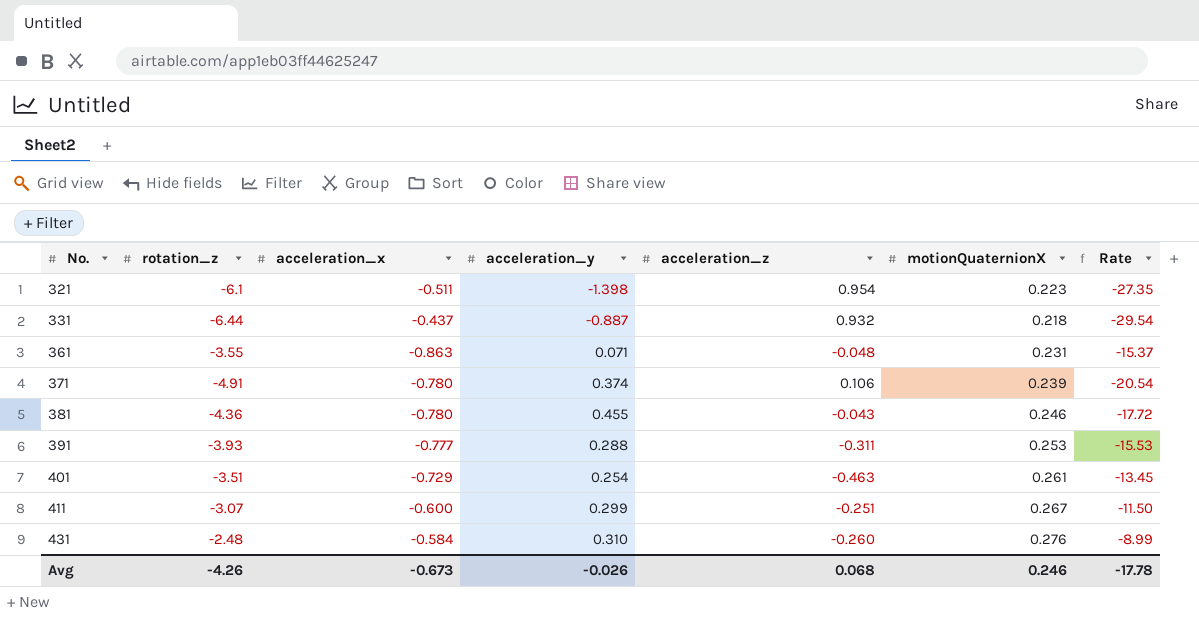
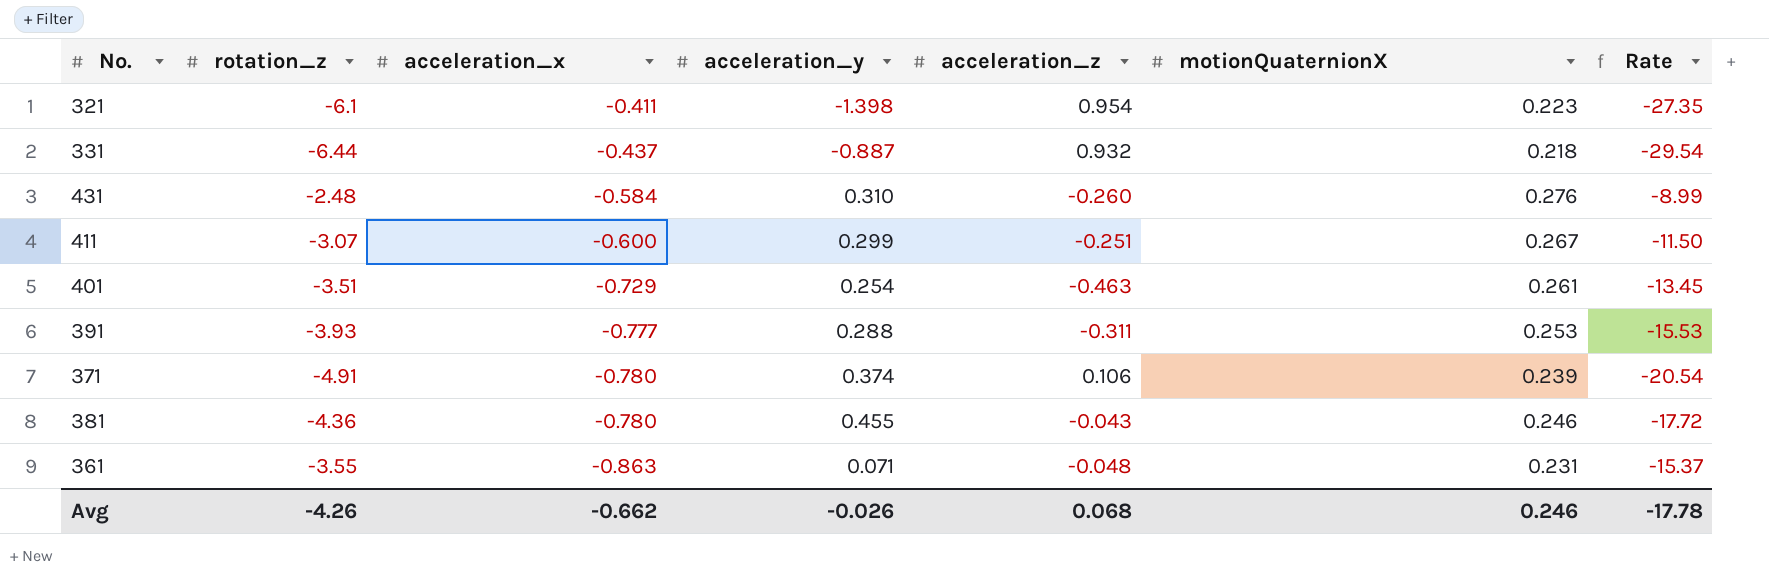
row order: No. ascending -> acceleration_x descending
321 | acceleration_x: -0.511 -> -0.411
Avg | acceleration_x: -0.673 -> -0.662

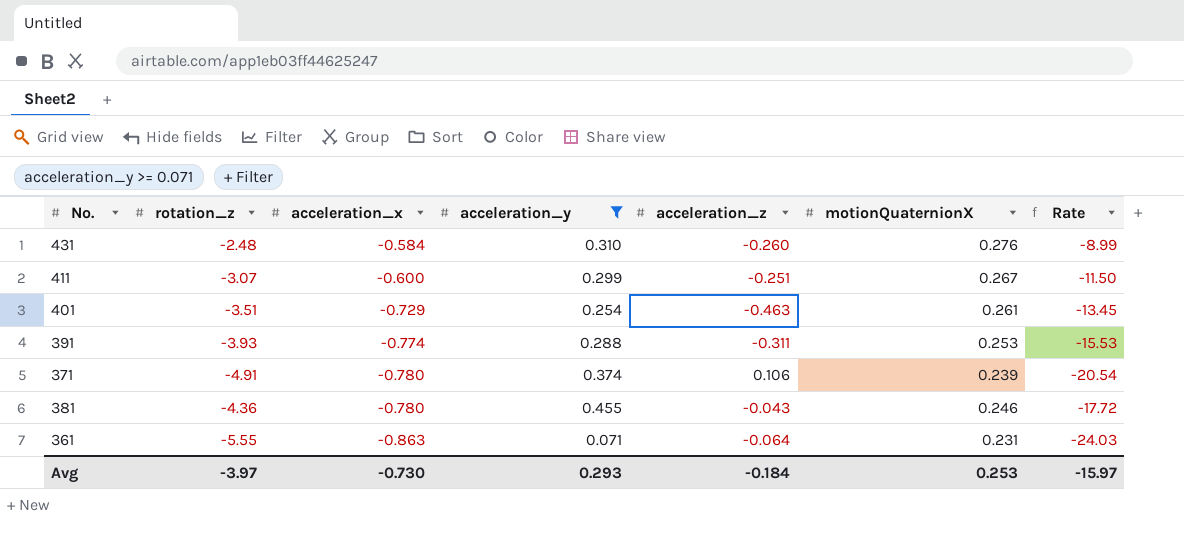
filter: none -> acceleration_y >= 0.071
391 | acceleration_x: -0.777 -> -0.774
361 | rotation_z: -3.55 -> -5.55
361 | acceleration_z: -0.048 -> -0.064
361 | Rate: -15.37 -> -24.03
Avg | rotation_z: -4.26 -> -3.97
Avg | acceleration_x: -0.662 -> -0.730
Avg | acceleration_y: -0.026 -> 0.293
Avg | acceleration_z: 0.068 -> -0.184
Avg | motionQuaternionX: 0.246 -> 0.253
Avg | Rate: -17.78 -> -15.97

